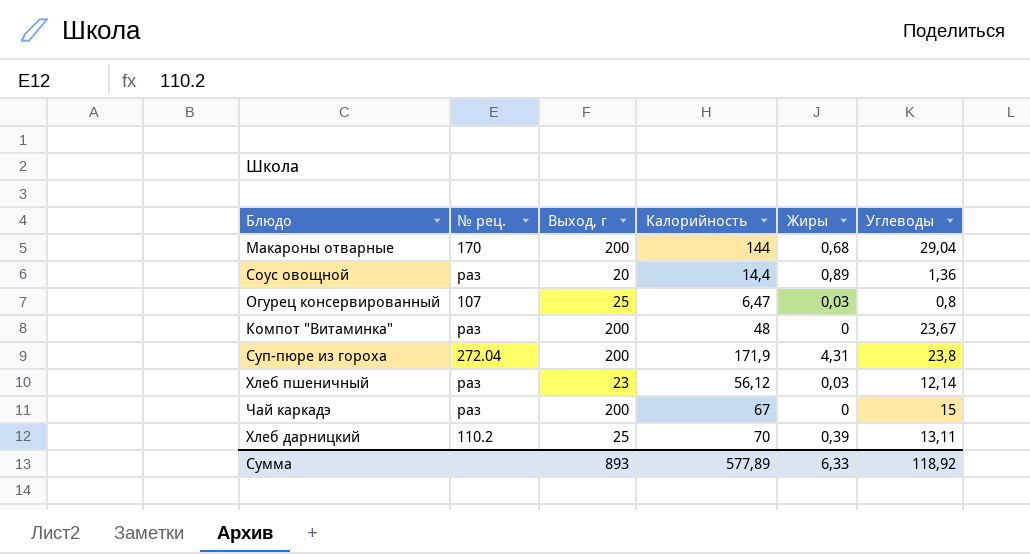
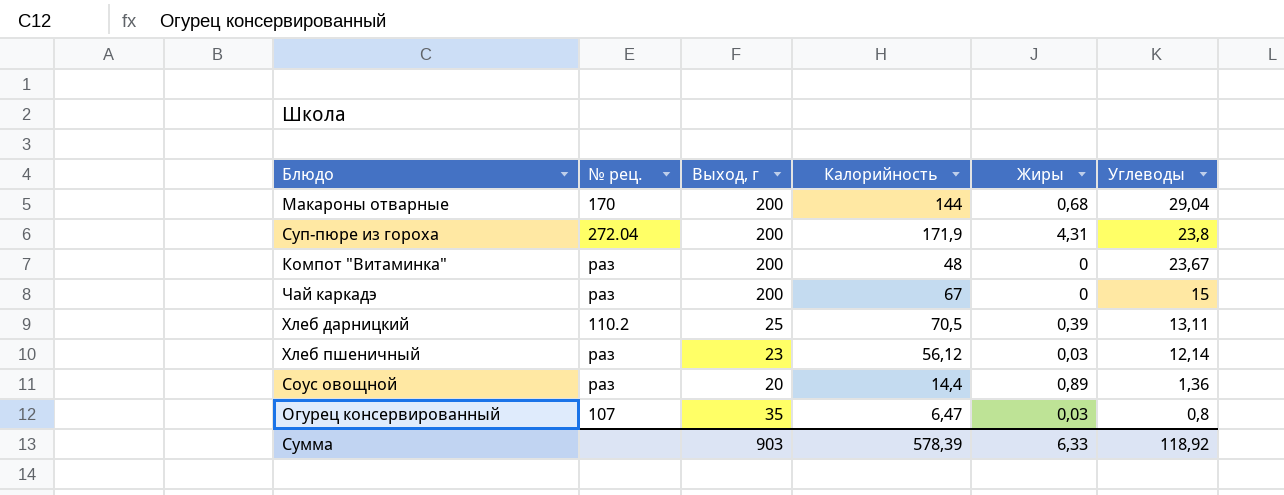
row order: none -> Углеводы descending
Хлеб дарницкий | Калорийность: 70 -> 70,5
Огурец консервированный | Выход, г: 25 -> 35
Сумма | Выход, г: 893 -> 903
Сумма | Калорийность: 577,89 -> 578,39

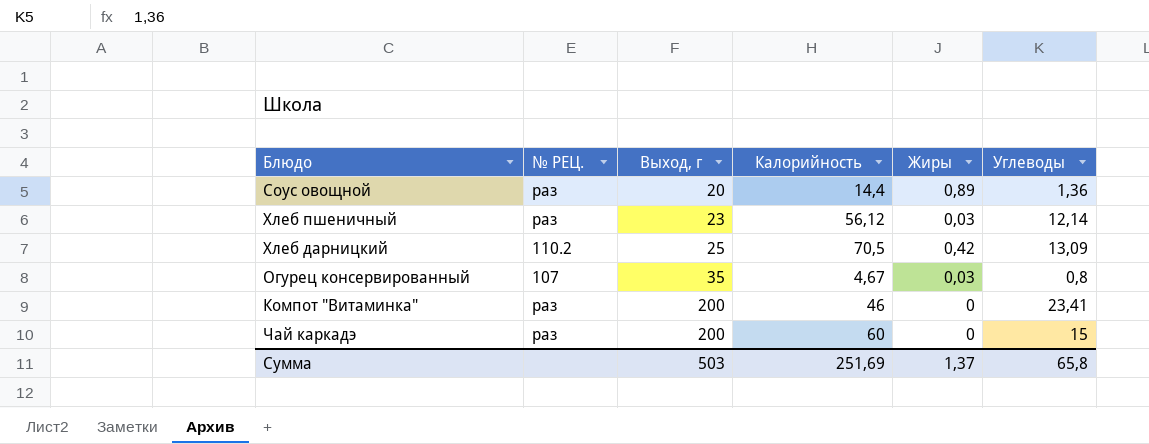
row order: Углеводы descending -> Выход, г ascending
column name: № рец. -> № РЕЦ.
row Макароны отварные: 170 | 200 | 144 | 0,68 | 29,04 -> none
row Суп-пюре из гороха: 272.04 | 200 | 171,9 | 4,31 | 23,8 -> none
Хлеб дарницкий | Жиры: 0,39 -> 0,42
Хлеб дарницкий | Углеводы: 13,11 -> 13,09
Огурец консервированный | Калорийность: 6,47 -> 4,67
Компот "Витаминка" | Калорийность: 48 -> 46
Компот "Витаминка" | Углеводы: 23,67 -> 23,41
Чай каркадэ | Калорийность: 67 -> 60
Сумма | Выход, г: 903 -> 503
Сумма | Калорийность: 578,39 -> 251,69
Сумма | Жиры: 6,33 -> 1,37
Сумма | Углеводы: 118,92 -> 65,8

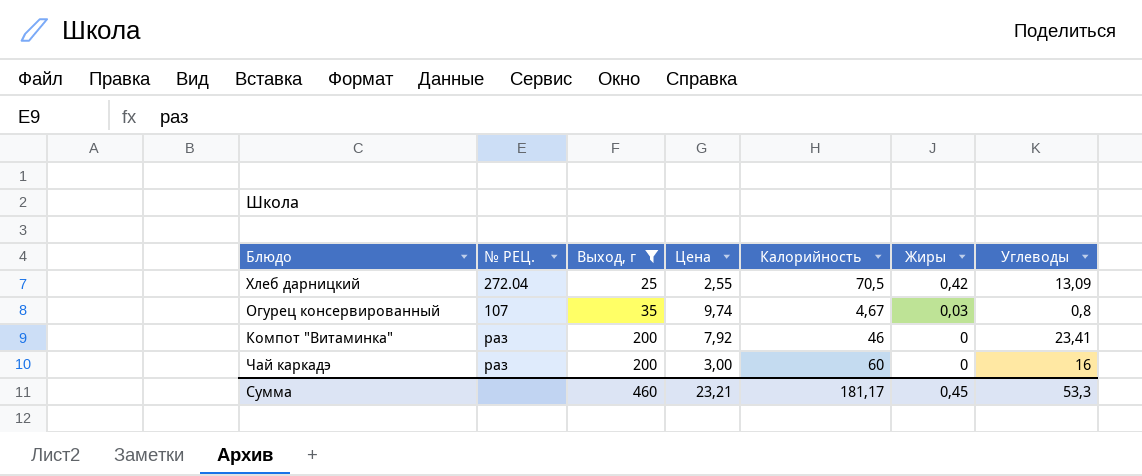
filter: none -> Выход, г >= 25
column Цена | position: none -> 4
Хлеб дарницкий | № РЕЦ.: 110.2 -> 272.04
Чай каркадэ | Углеводы: 15 -> 16
Сумма | Выход, г: 503 -> 460
Сумма | Калорийность: 251,69 -> 181,17
Сумма | Жиры: 1,37 -> 0,45
Сумма | Углеводы: 65,8 -> 53,3

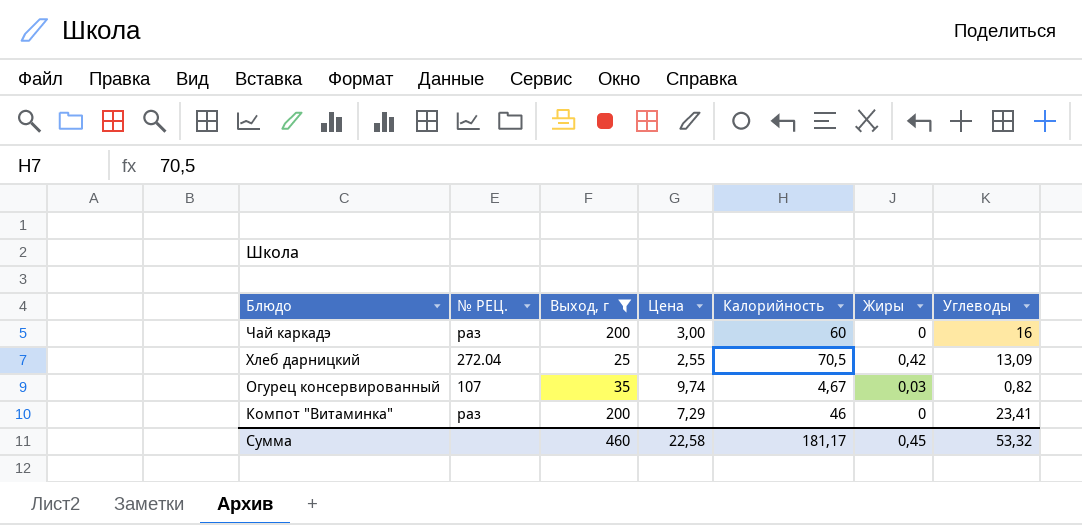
row order: Выход, г ascending -> Блюдо descending
Огурец консервированный | Углеводы: 0,8 -> 0,82
Компот "Витаминка" | Цена: 7,92 -> 7,29
Сумма | Цена: 23,21 -> 22,58
Сумма | Углеводы: 53,3 -> 53,32

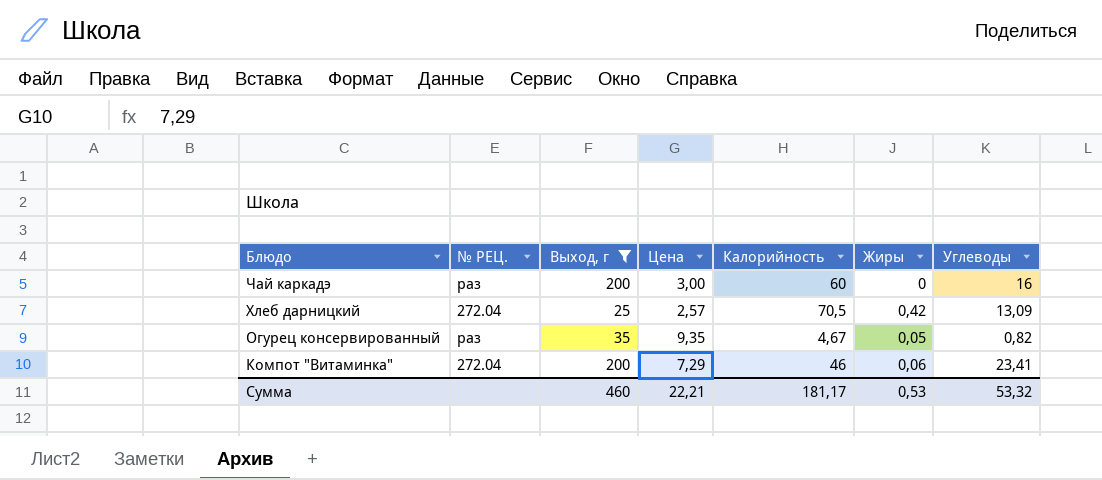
Хлеб дарницкий | Цена: 2,55 -> 2,57
Огурец консервированный | № РЕЦ.: 107 -> раз
Огурец консервированный | Цена: 9,74 -> 9,35
Огурец консервированный | Жиры: 0,03 -> 0,05
Компот "Витаминка" | № РЕЦ.: раз -> 272.04
Компот "Витаминка" | Жиры: 0 -> 0,06
Сумма | Цена: 22,58 -> 22,21
Сумма | Жиры: 0,45 -> 0,53

